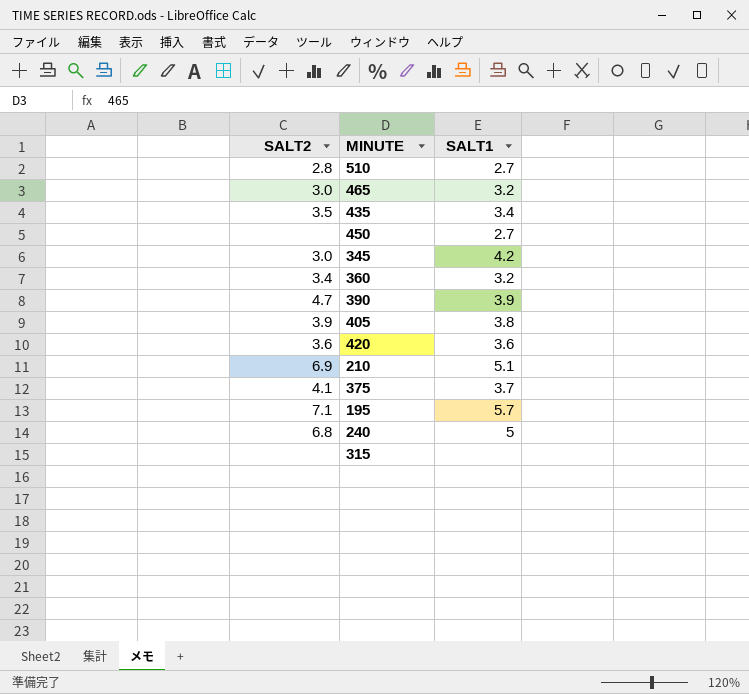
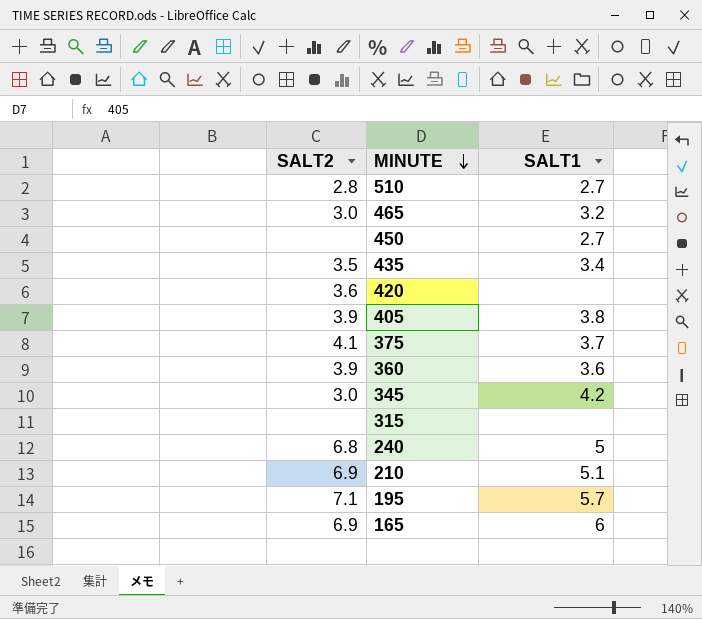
row order: none -> MINUTE descending
row 390: 4.7 | 3.9 -> none
420 | SALT1: 3.6 -> none
360 | SALT2: 3.4 -> 3.9
360 | SALT1: 3.2 -> 3.6
row 165: none -> 6.9 | 6

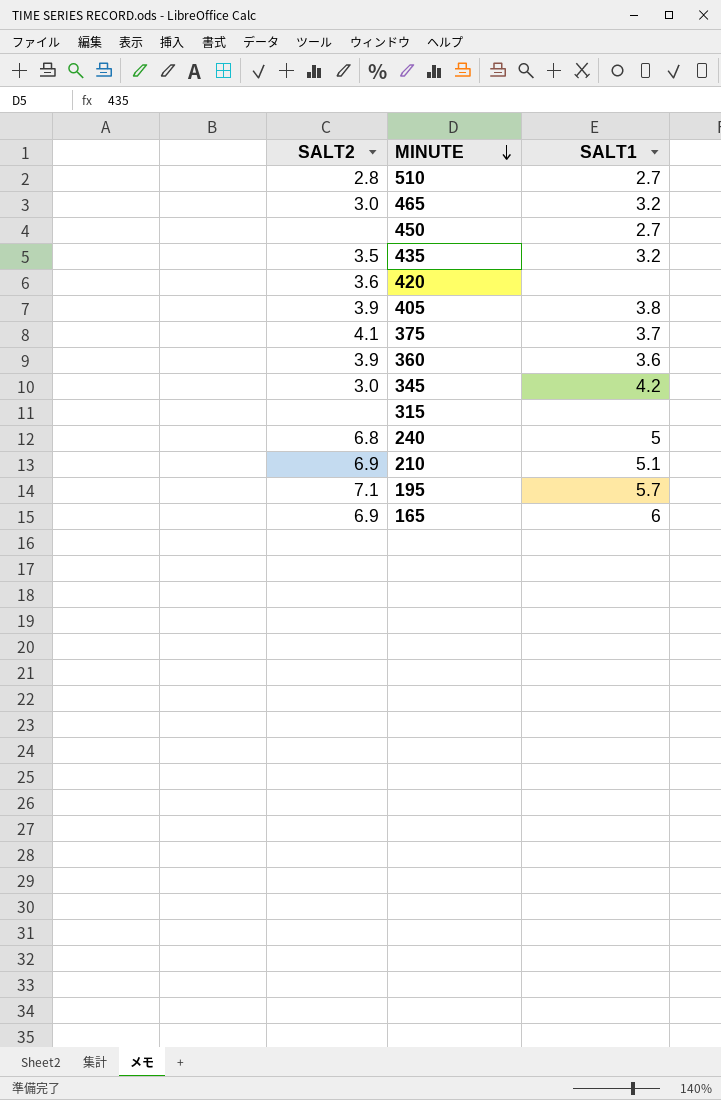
435 | SALT1: 3.4 -> 3.2

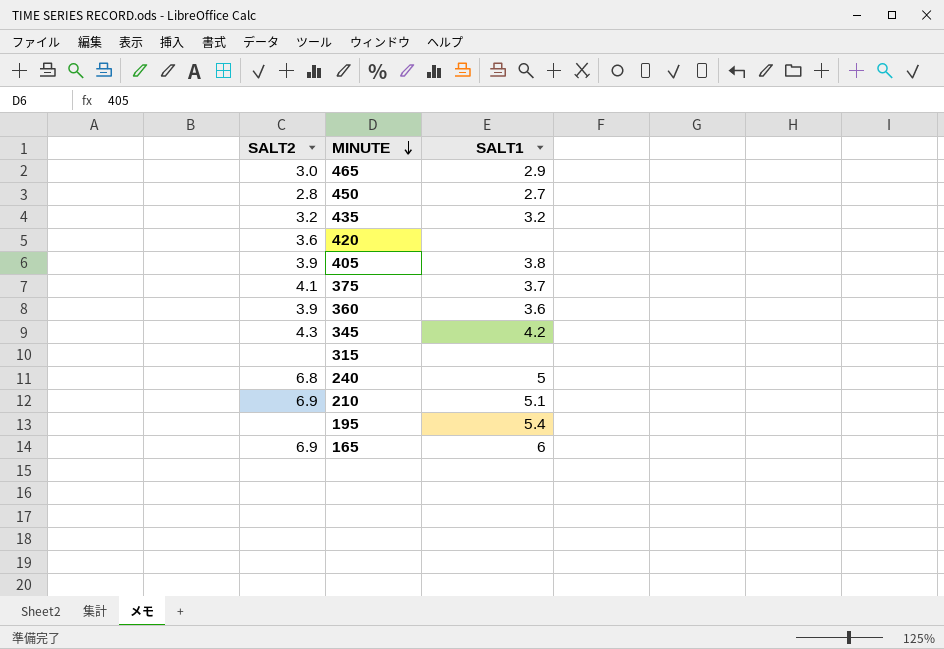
row 510: 2.8 | 2.7 -> none
465 | SALT1: 3.2 -> 2.9
450 | SALT2: none -> 2.8
435 | SALT2: 3.5 -> 3.2
345 | SALT2: 3.0 -> 4.3
195 | SALT2: 7.1 -> none
195 | SALT1: 5.7 -> 5.4

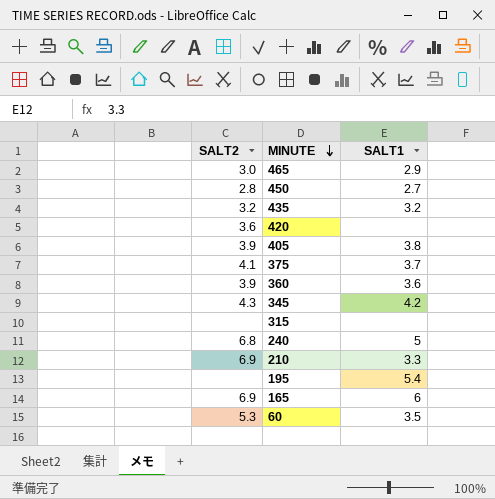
210 | SALT1: 5.1 -> 3.3
row 60: none -> 5.3 | 3.5

